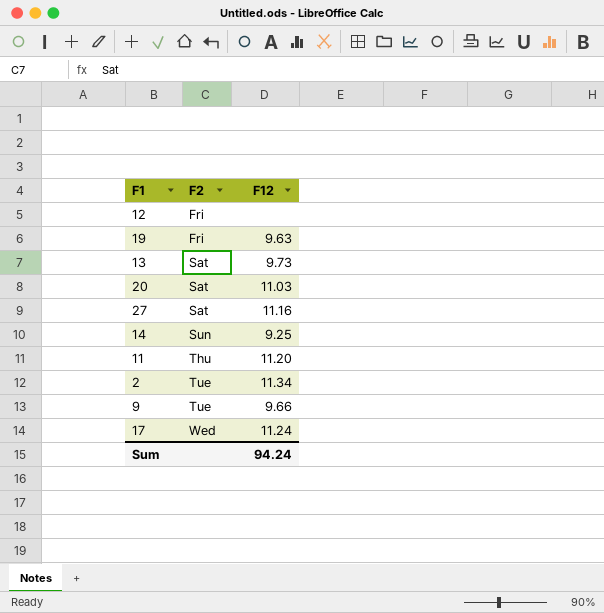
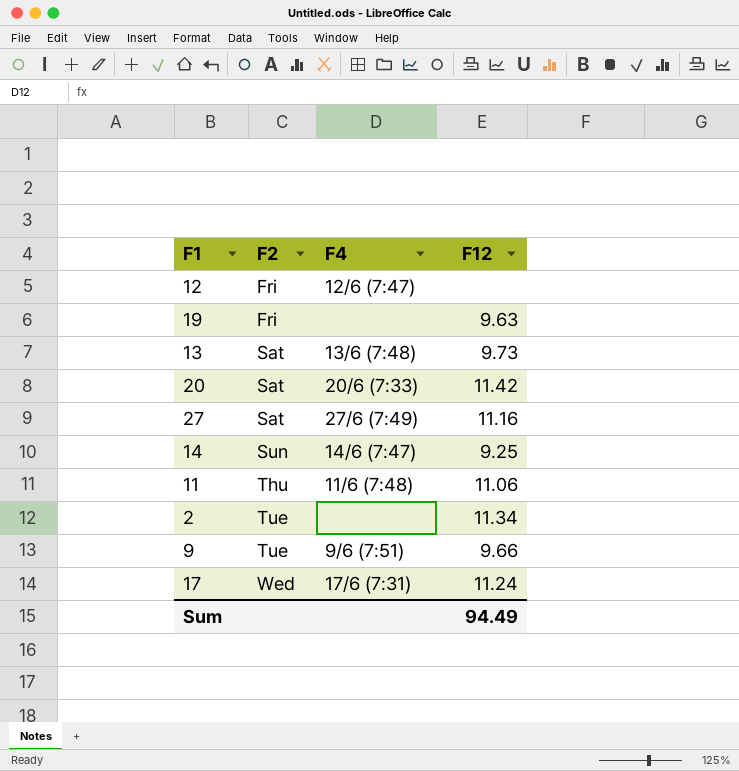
column F4 | position: none -> 3
20 | F12: 11.03 -> 11.42
11 | F12: 11.20 -> 11.06
Sum | F12: 94.24 -> 94.49

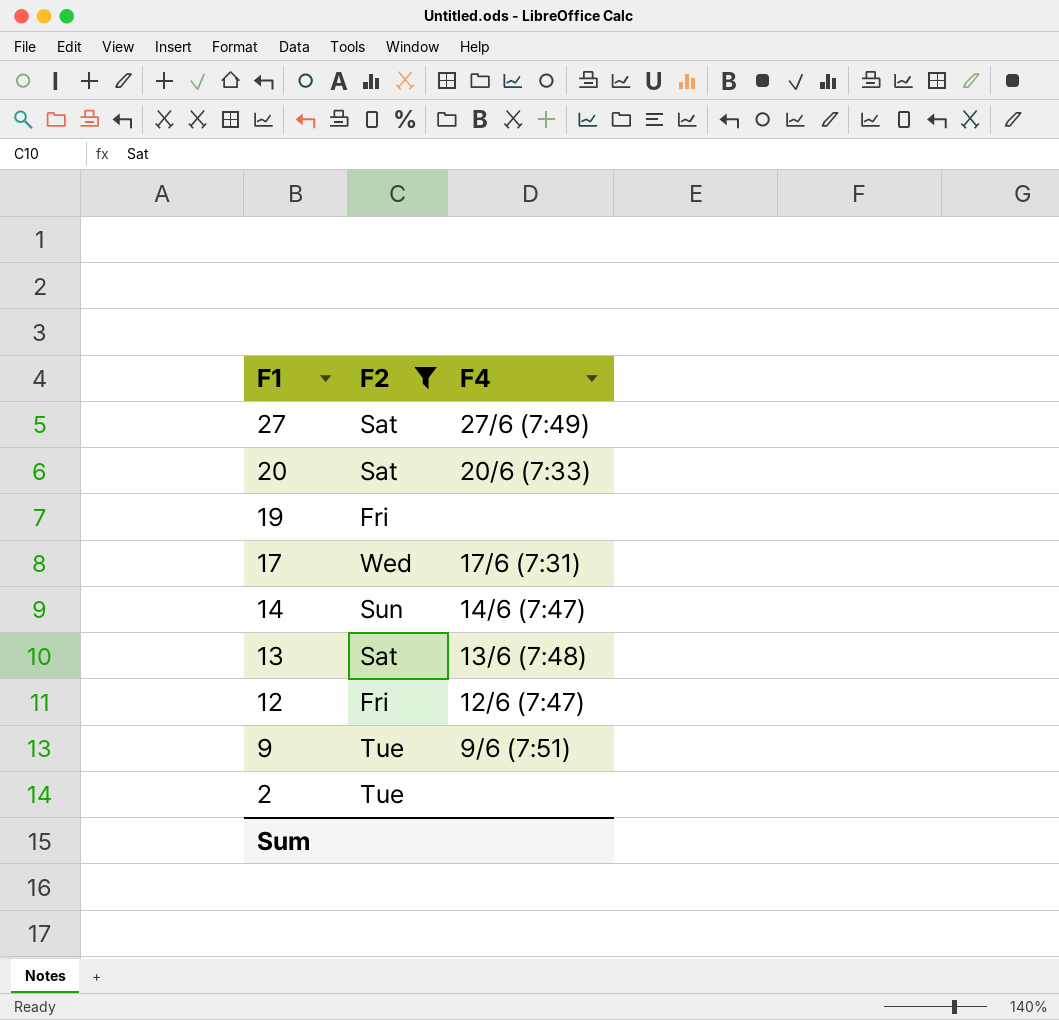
filter: none -> F2 != Thu
row order: F2 ascending -> F1 descending
column F12 | position: 4 -> none

